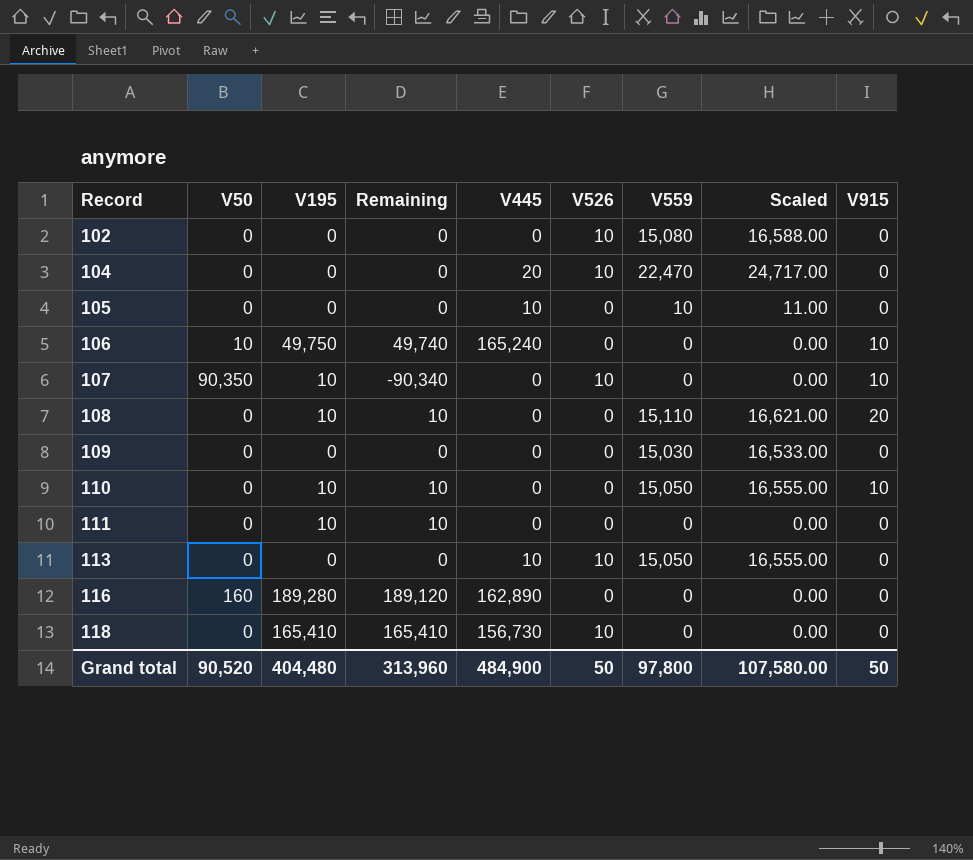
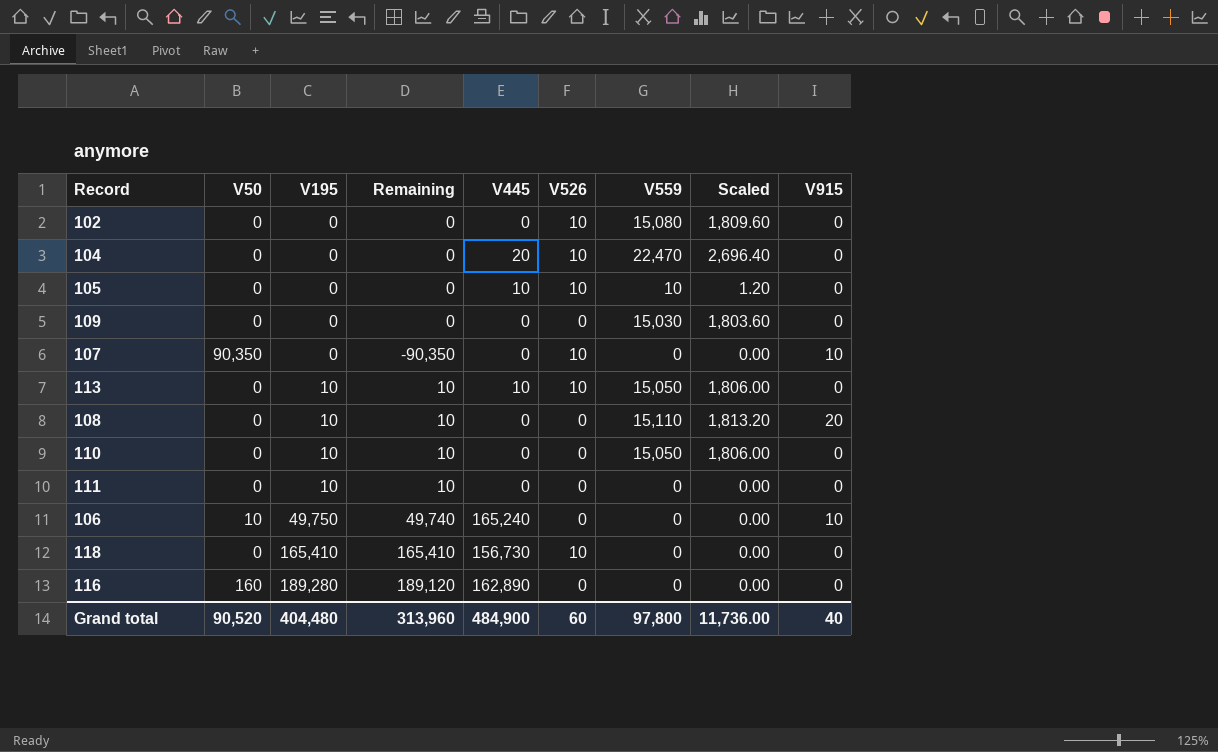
row order: Record ascending -> V195 ascending
column Scaled | formula: [V559] * 1.1 -> [V559] * 0.12
105 | V526: 0 -> 10
107 | V195: 10 -> 0
107 | Remaining: -90,340 -> -90,350
113 | V195: 0 -> 10
113 | Remaining: 0 -> 10
110 | V915: 10 -> 0
Grand total | V526: 50 -> 60
Grand total | Scaled: 107,580.00 -> 11,736.00
Grand total | V915: 50 -> 40

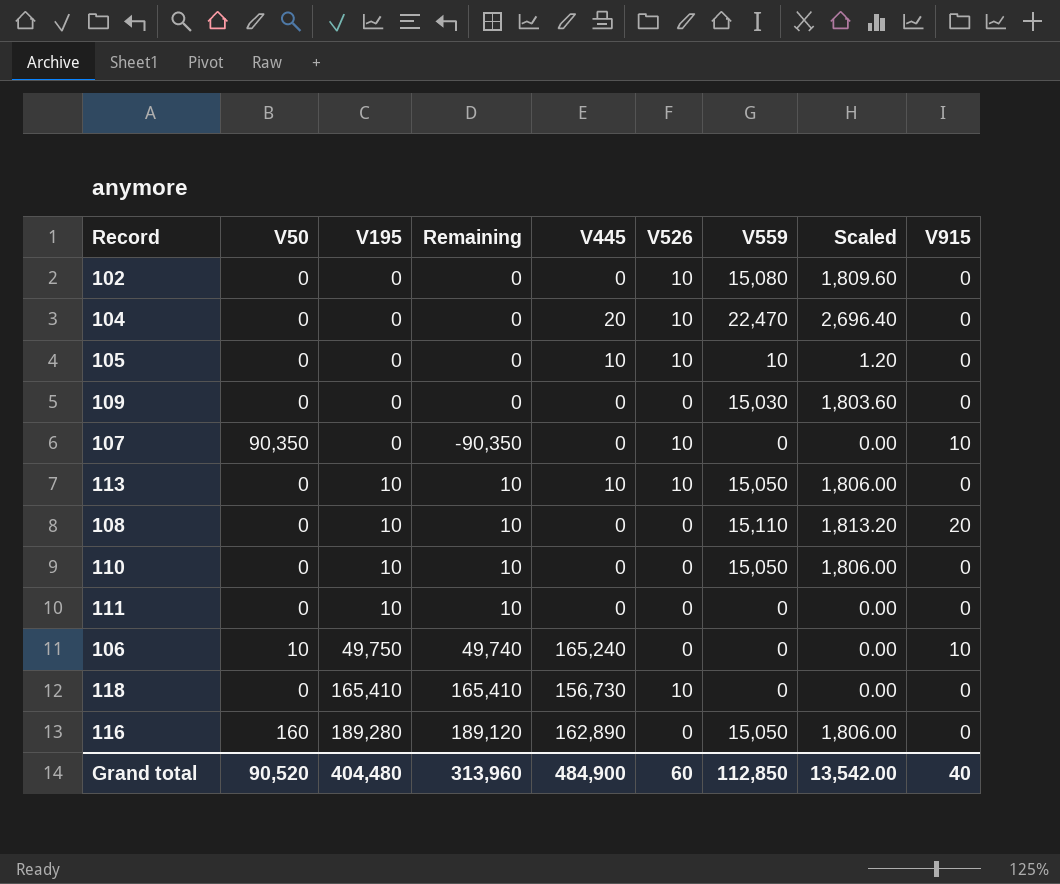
116 | V559: 0 -> 15,050
116 | Scaled: 0.00 -> 1,806.00
Grand total | V559: 97,800 -> 112,850
Grand total | Scaled: 11,736.00 -> 13,542.00

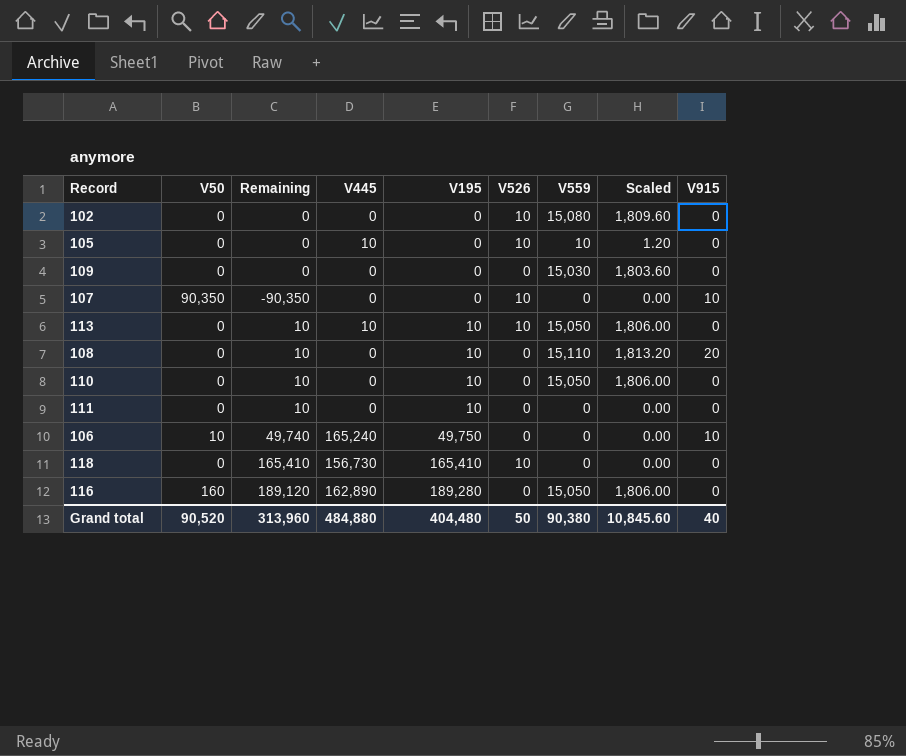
column V195 | position: 3 -> 5
row 104: 0 | 0 | 0 | 20 | 10 | 22,470 | 2,696.40 | 0 -> none
Grand total | V445: 484,900 -> 484,880
Grand total | V526: 60 -> 50
Grand total | V559: 112,850 -> 90,380
Grand total | Scaled: 13,542.00 -> 10,845.60

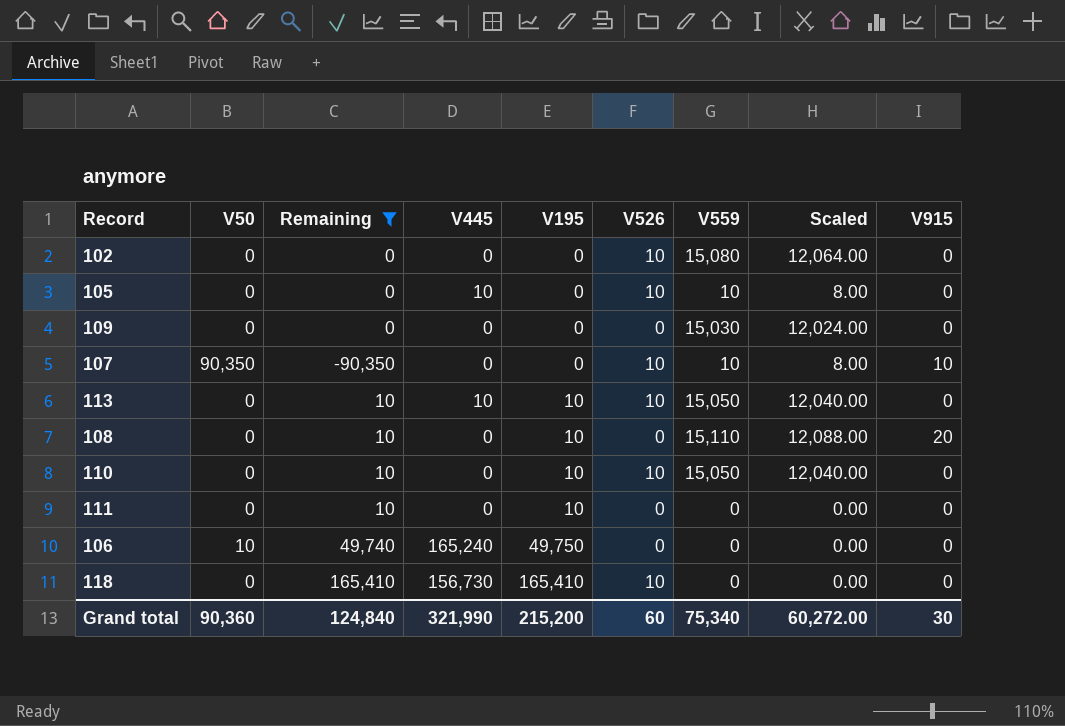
filter: none -> Remaining != 189,120
column Scaled | formula: [V559] * 0.12 -> [V559] * 0.8
107 | V559: 0 -> 10
110 | V526: 0 -> 10
106 | V915: 10 -> 0
Grand total | V50: 90,520 -> 90,360
Grand total | Remaining: 313,960 -> 124,840
Grand total | V445: 484,880 -> 321,990
Grand total | V195: 404,480 -> 215,200
Grand total | V526: 50 -> 60
Grand total | V559: 90,380 -> 75,340
Grand total | Scaled: 10,845.60 -> 60,272.00
Grand total | V915: 40 -> 30

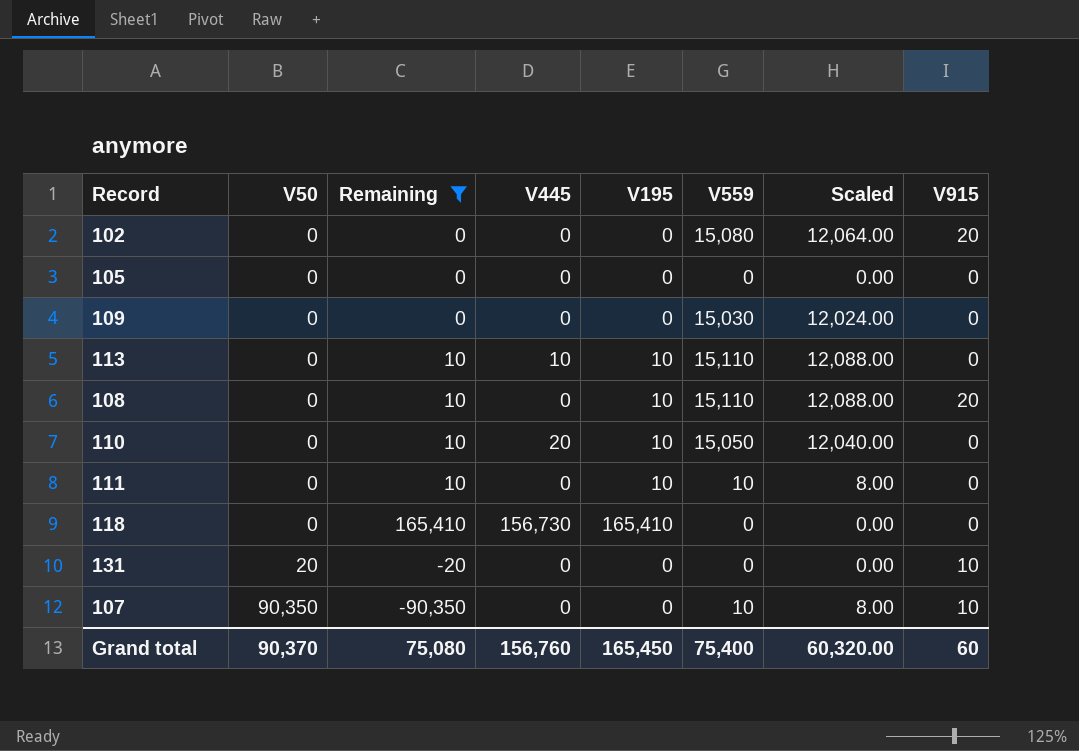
row order: V195 ascending -> V50 ascending
column V526 | position: 6 -> none
row 106: 10 | 49,740 | 165,240 | 49,750 | 0 | 0 | 0.00 | 0 -> none
102 | V915: 0 -> 20
105 | V445: 10 -> 0
105 | V559: 10 -> 0
105 | Scaled: 8.00 -> 0.00
113 | V559: 15,050 -> 15,110
113 | Scaled: 12,040.00 -> 12,088.00
110 | V445: 0 -> 20
111 | V559: 0 -> 10
111 | Scaled: 0.00 -> 8.00
row 131: none -> 20 | -20 | 0 | 0 | 0 | 0.00 | 10
Grand total | V50: 90,360 -> 90,370
Grand total | Remaining: 124,840 -> 75,080
Grand total | V445: 321,990 -> 156,760
Grand total | V195: 215,200 -> 165,450
Grand total | V559: 75,340 -> 75,400
Grand total | Scaled: 60,272.00 -> 60,320.00
Grand total | V915: 30 -> 60

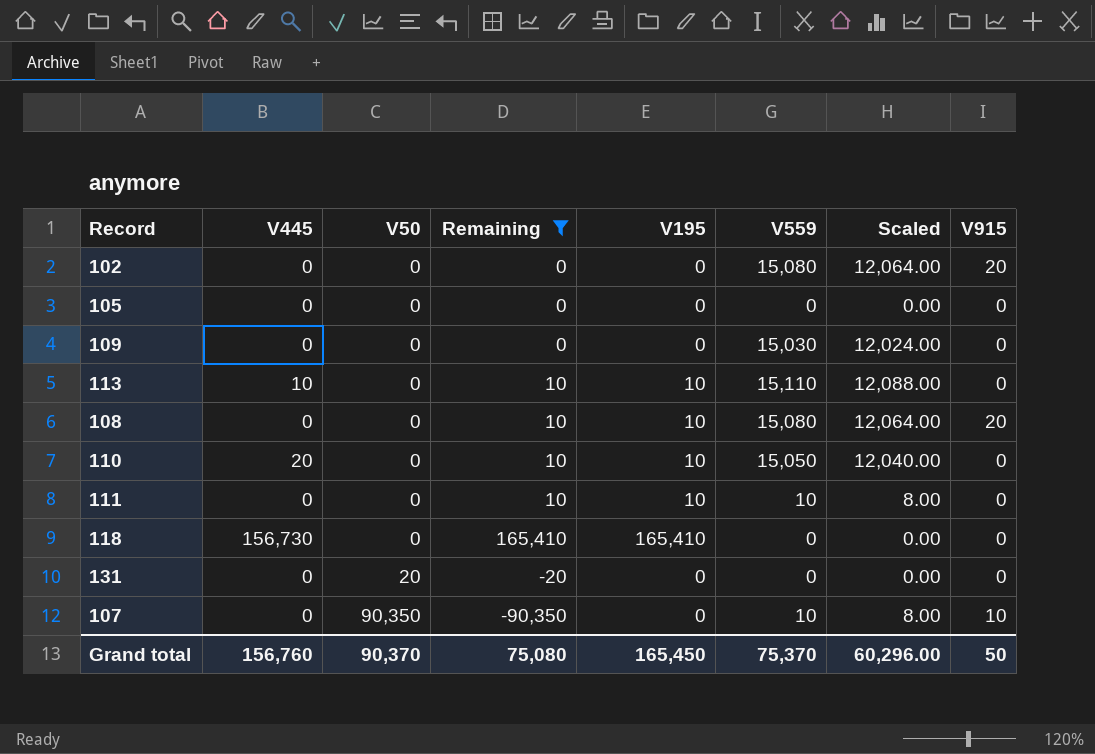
column V445 | position: 4 -> 2
108 | V559: 15,110 -> 15,080
108 | Scaled: 12,088.00 -> 12,064.00
131 | V915: 10 -> 0
Grand total | V559: 75,400 -> 75,370
Grand total | Scaled: 60,320.00 -> 60,296.00
Grand total | V915: 60 -> 50

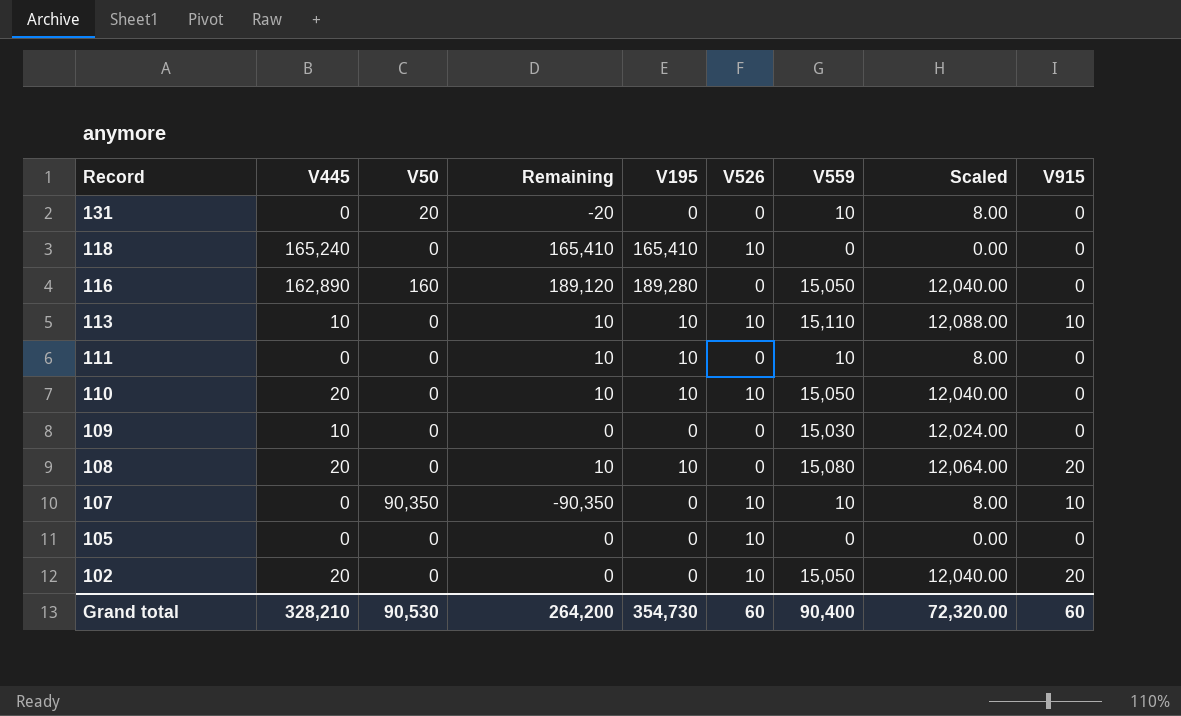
filter: Remaining != 189,120 -> none
row order: V50 ascending -> Record descending
column V526 | position: none -> 6
131 | V559: 0 -> 10
131 | Scaled: 0.00 -> 8.00
118 | V445: 156,730 -> 165,240
113 | V915: 0 -> 10
109 | V445: 0 -> 10
108 | V445: 0 -> 20
102 | V445: 0 -> 20
102 | V559: 15,080 -> 15,050
102 | Scaled: 12,064.00 -> 12,040.00
Grand total | V445: 156,760 -> 328,210
Grand total | V50: 90,370 -> 90,530
Grand total | Remaining: 75,080 -> 264,200
Grand total | V195: 165,450 -> 354,730
Grand total | V559: 75,370 -> 90,400
Grand total | Scaled: 60,296.00 -> 72,320.00
Grand total | V915: 50 -> 60

